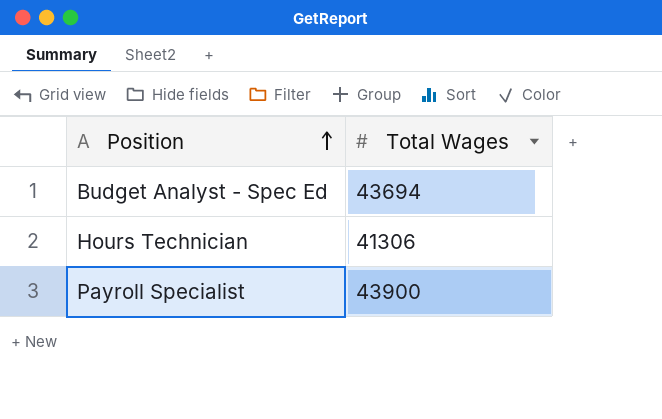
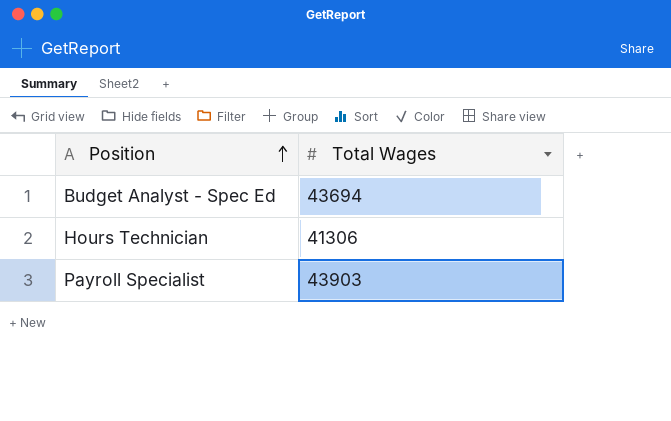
Payroll Specialist | Total Wages: 43900 -> 43903

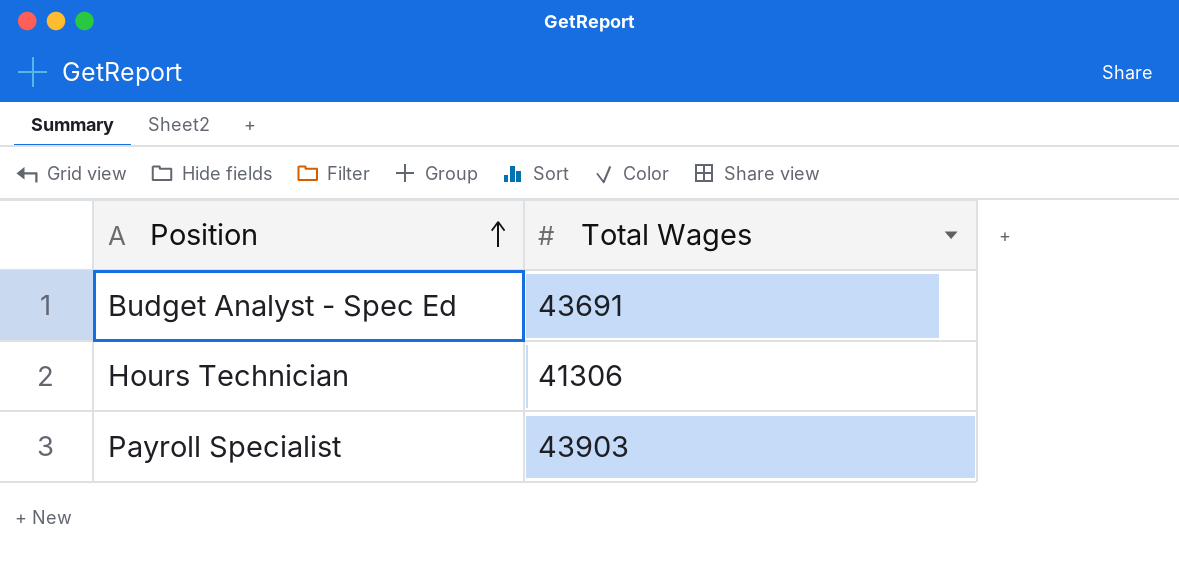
Budget Analyst - Spec Ed | Total Wages: 43694 -> 43691

